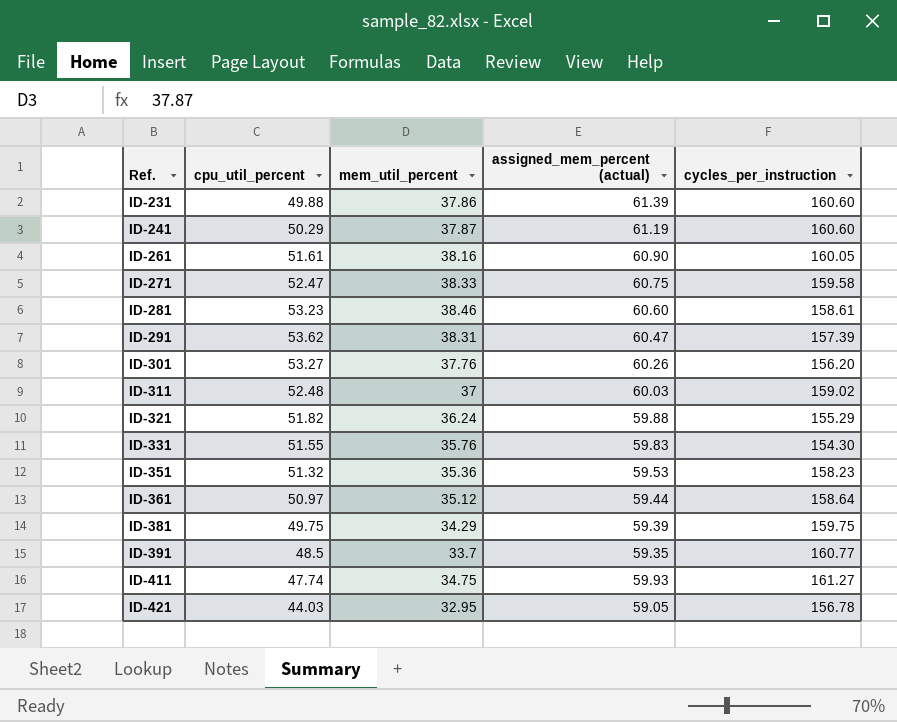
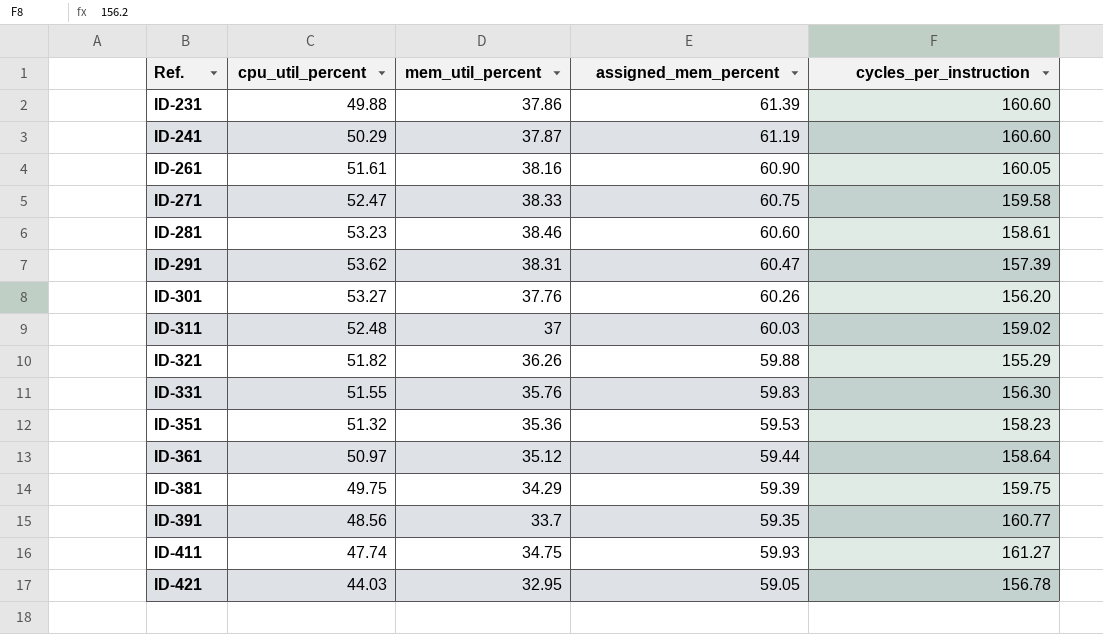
column name: assigned_mem_percent (actual) -> assigned_mem_percent
ID-321 | mem_util_percent: 36.24 -> 36.26
ID-331 | cycles_per_instruction: 154.30 -> 156.30
ID-391 | cpu_util_percent: 48.5 -> 48.56

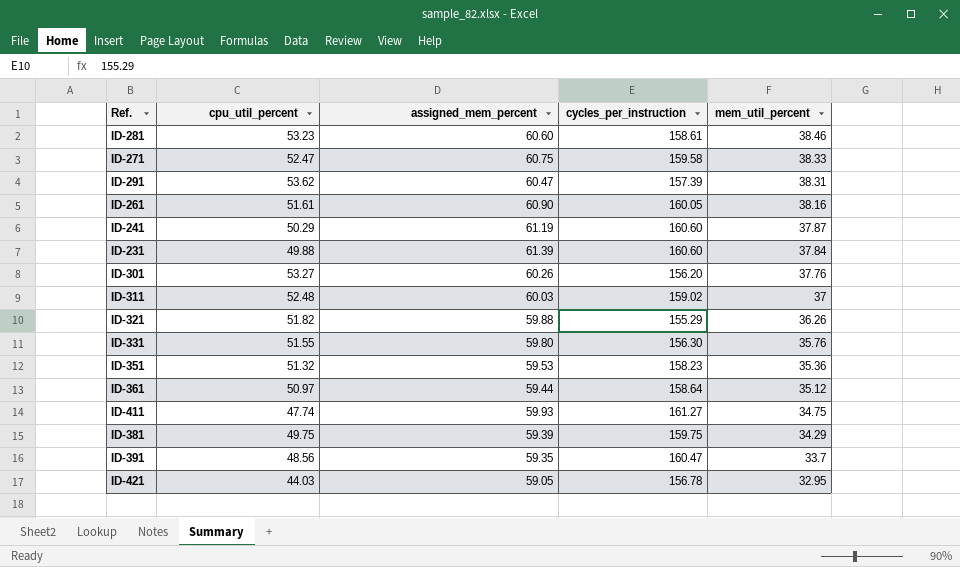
row order: Ref. ascending -> mem_util_percent descending
column mem_util_percent | position: 3 -> 5
ID-231 | mem_util_percent: 37.86 -> 37.84
ID-331 | assigned_mem_percent: 59.83 -> 59.80
ID-391 | cycles_per_instruction: 160.77 -> 160.47

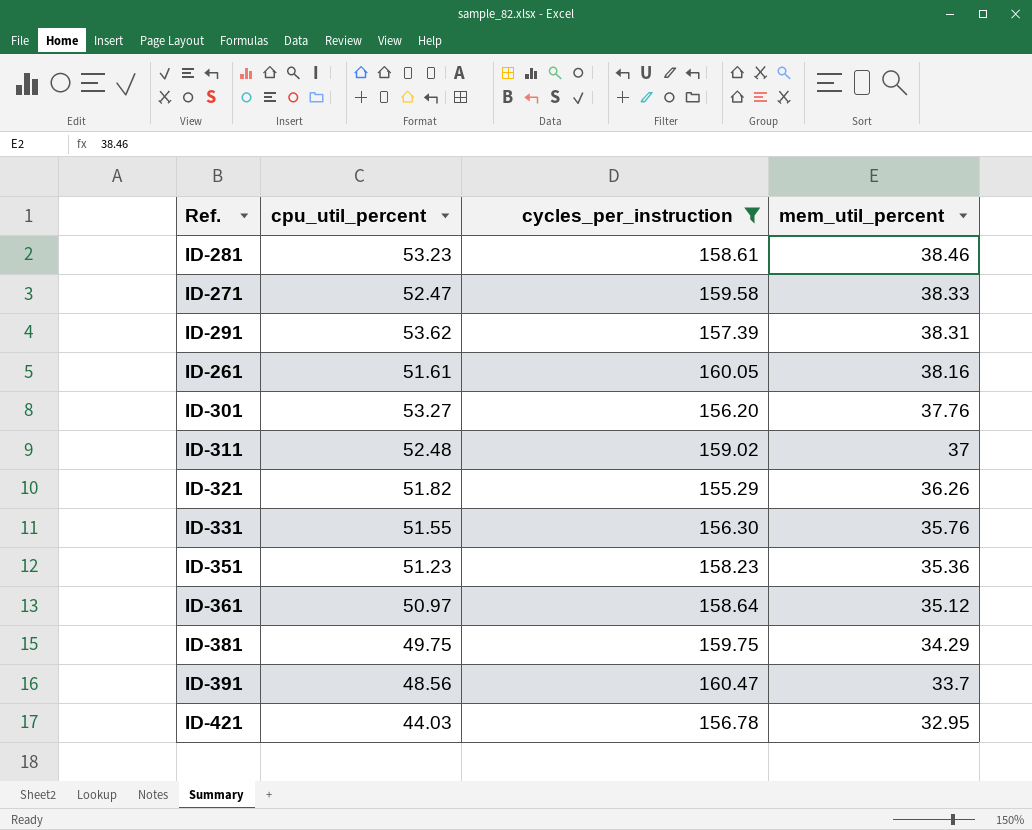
filter: none -> cycles_per_instruction <= 160.47
column assigned_mem_percent | position: 3 -> none
ID-351 | cpu_util_percent: 51.32 -> 51.23

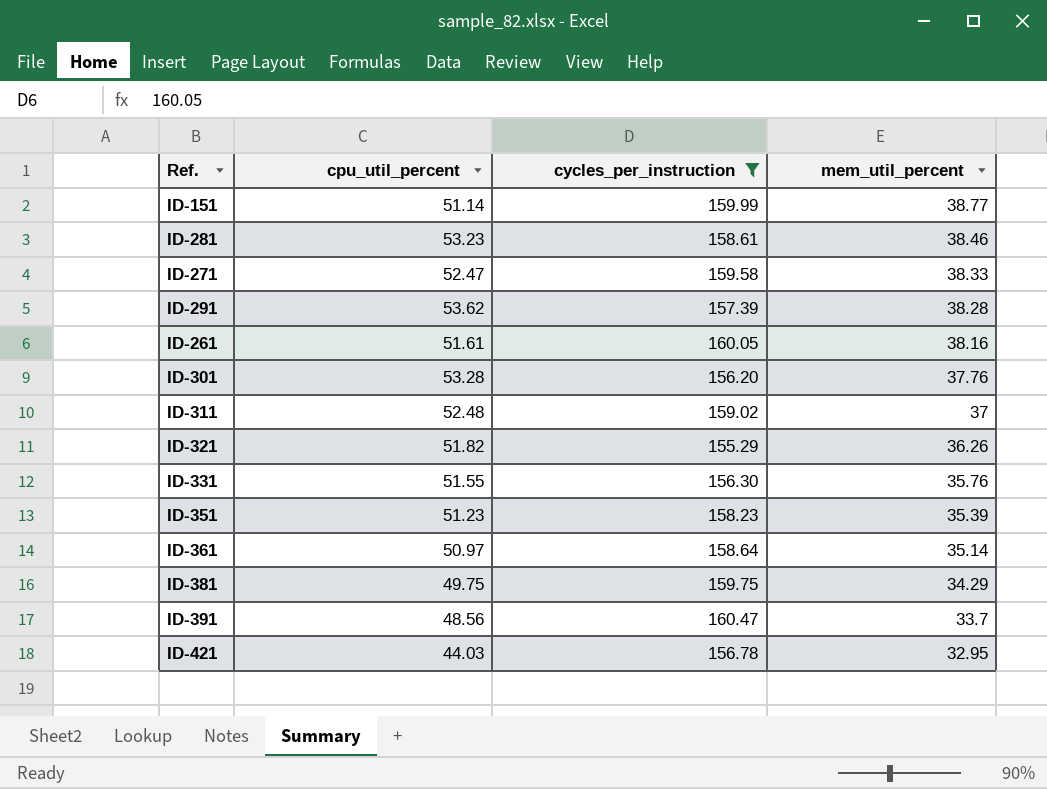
row ID-151: none -> 51.14 | 159.99 | 38.77
ID-291 | mem_util_percent: 38.31 -> 38.28
ID-301 | cpu_util_percent: 53.27 -> 53.28
ID-351 | mem_util_percent: 35.36 -> 35.39
ID-361 | mem_util_percent: 35.12 -> 35.14

